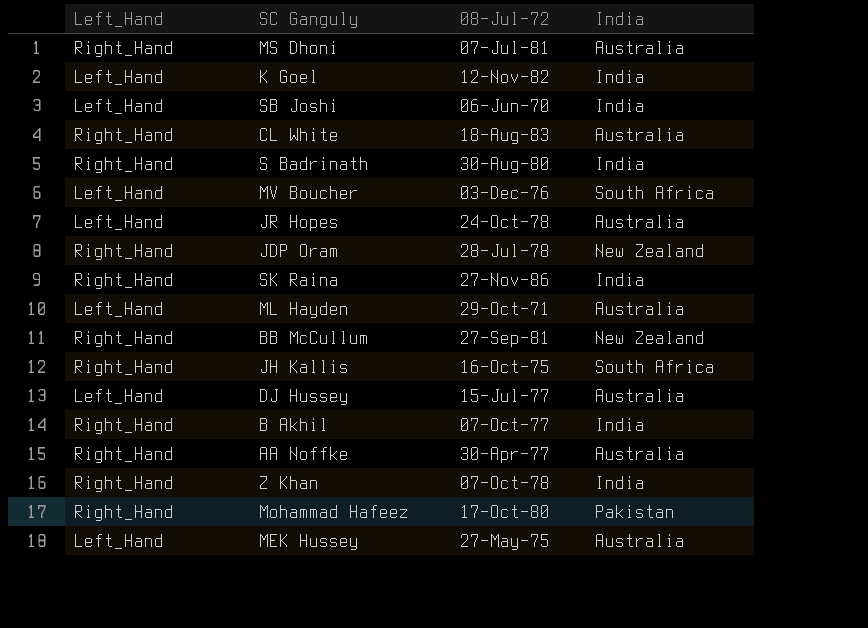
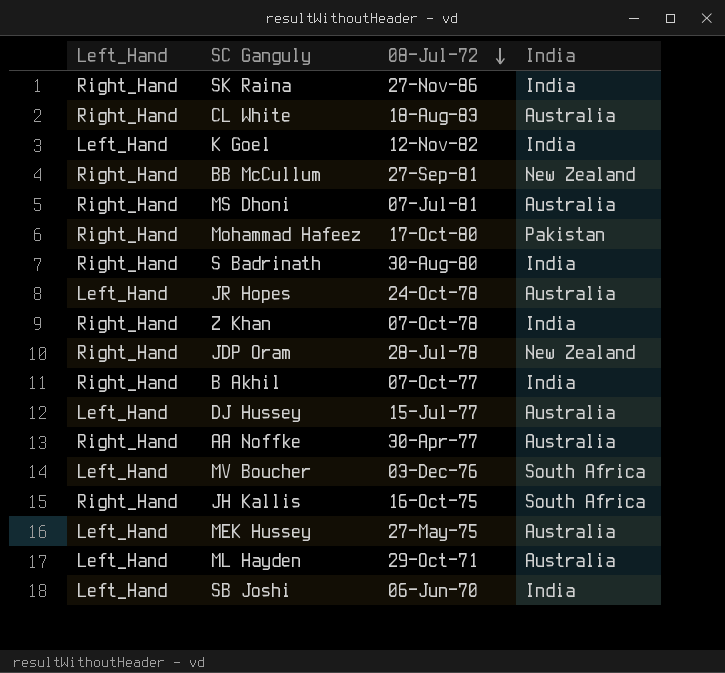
row order: none -> 08-Jul-72 descending

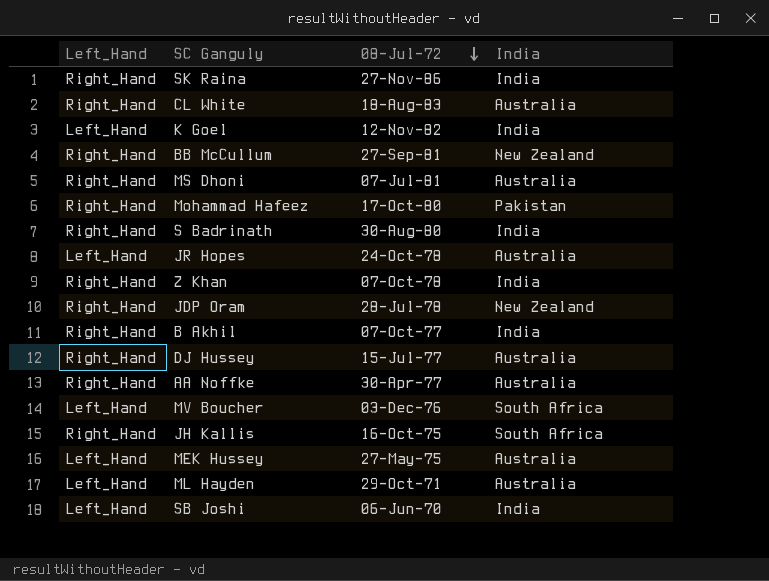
DJ Hussey | Left_Hand: Left_Hand -> Right_Hand

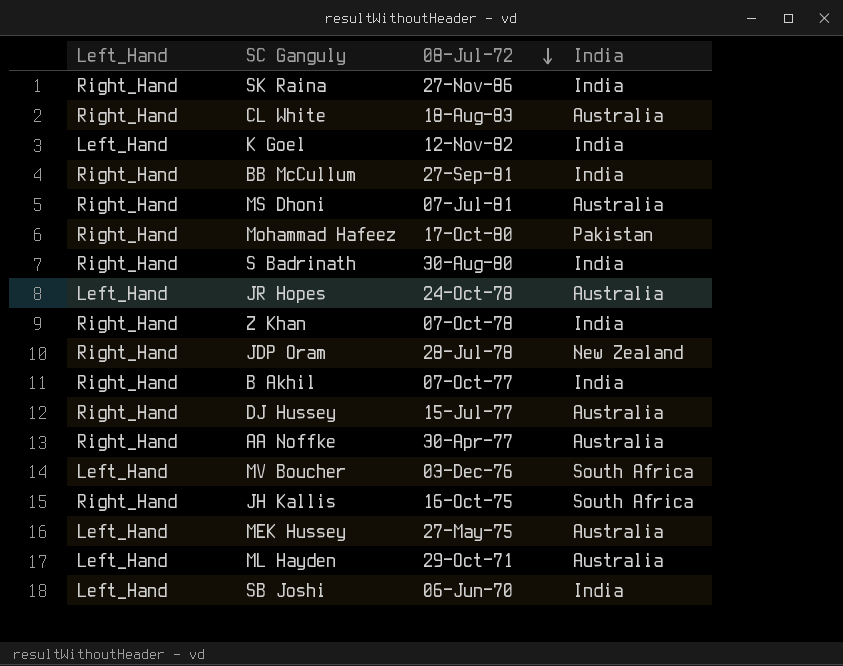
BB McCullum | India: New Zealand -> India

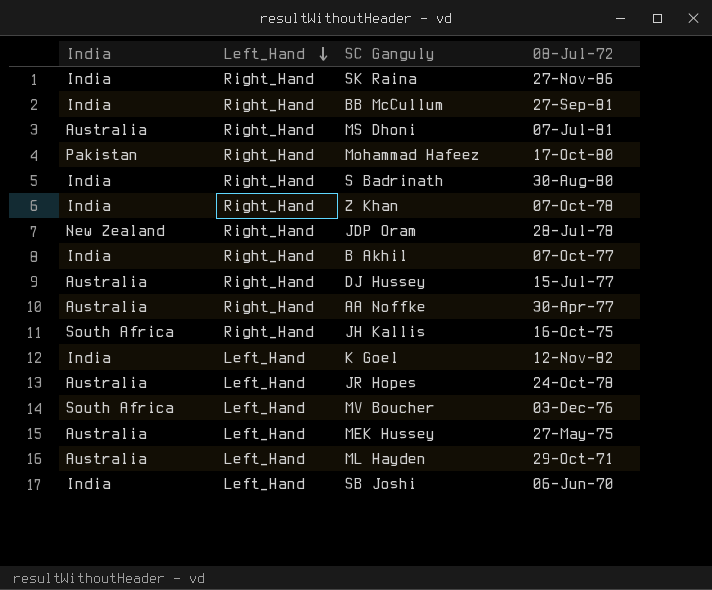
row order: 08-Jul-72 descending -> Left_Hand descending
column India | position: 4 -> 1
row CL White: Right_Hand | 18-Aug-83 | Australia -> none

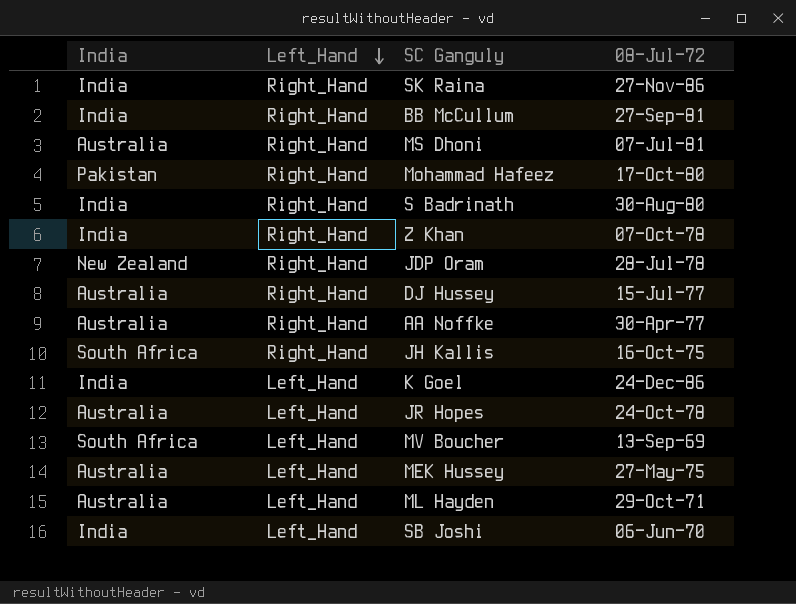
row B Akhil: India | Right_Hand | 07-Oct-77 -> none
K Goel | 08-Jul-72: 12-Nov-82 -> 24-Dec-86
MV Boucher | 08-Jul-72: 03-Dec-76 -> 13-Sep-69

